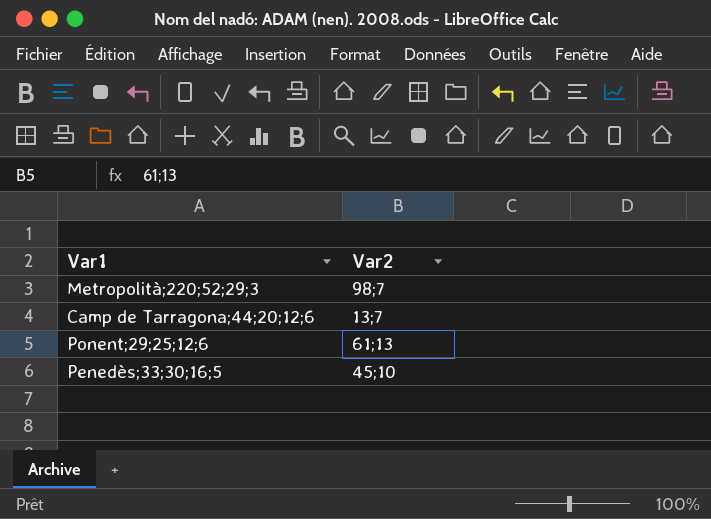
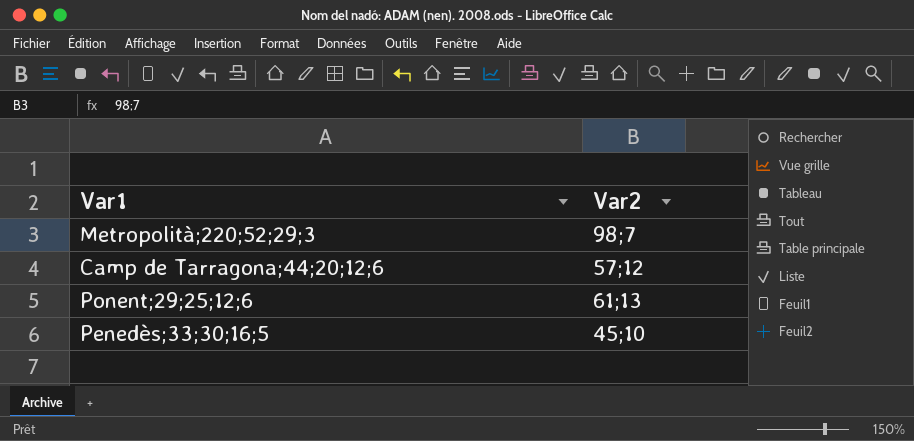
Camp de Tarragona;44;20;12;6 | Var2: 13;7 -> 57;12

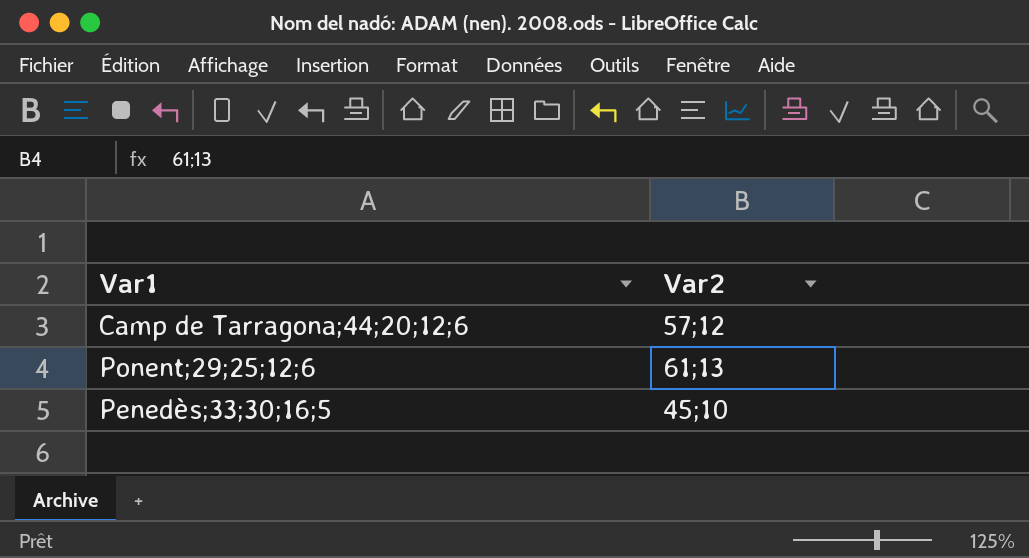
row Metropolità;220;52;29;3: 98;7 -> none

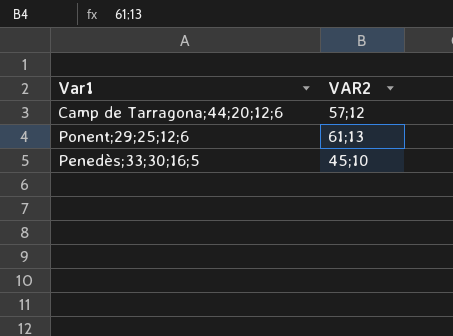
column name: Var2 -> VAR2

